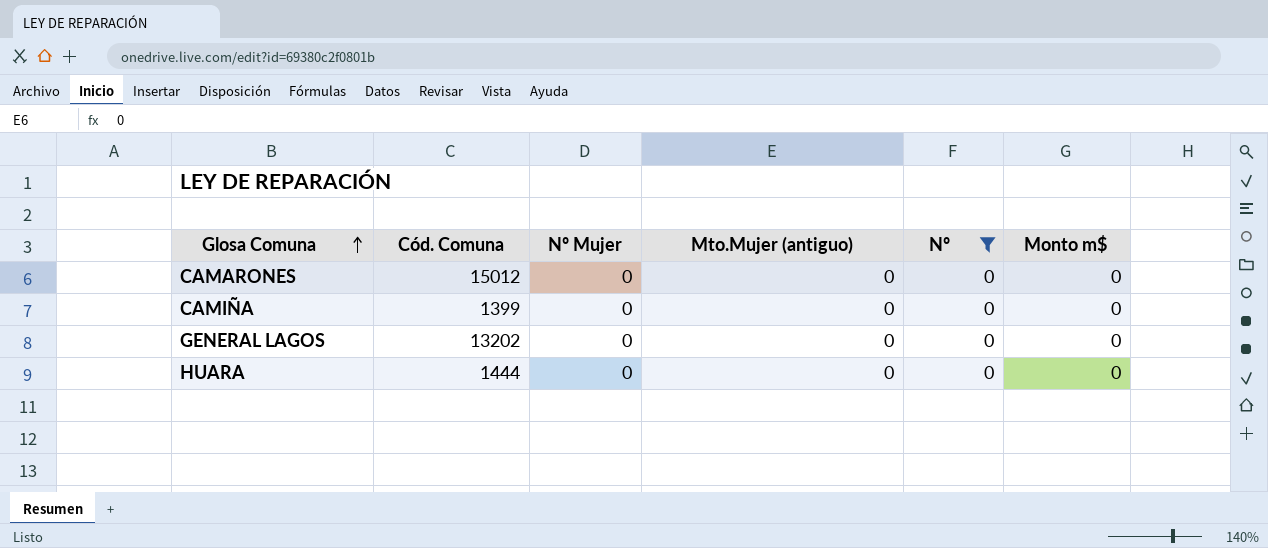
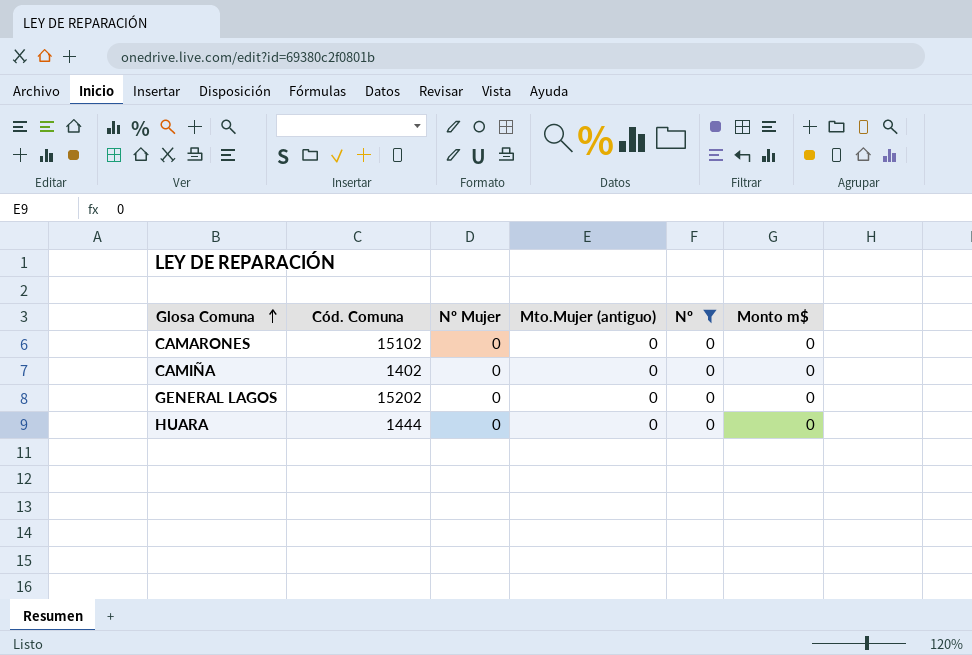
CAMARONES | Cód. Comuna: 15012 -> 15102
CAMIÑA | Cód. Comuna: 1399 -> 1402
GENERAL LAGOS | Cód. Comuna: 13202 -> 15202

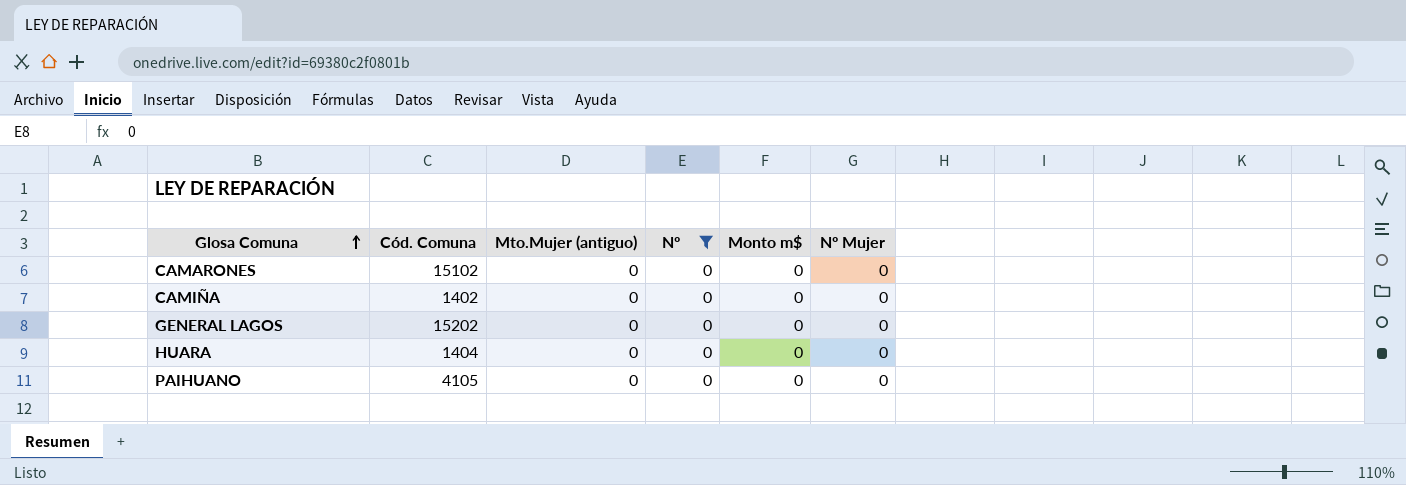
column Nº Mujer | position: 3 -> 6
HUARA | Cód. Comuna: 1444 -> 1404
row PAIHUANO: none -> 4105 | 0 | 0 | 0 | 0

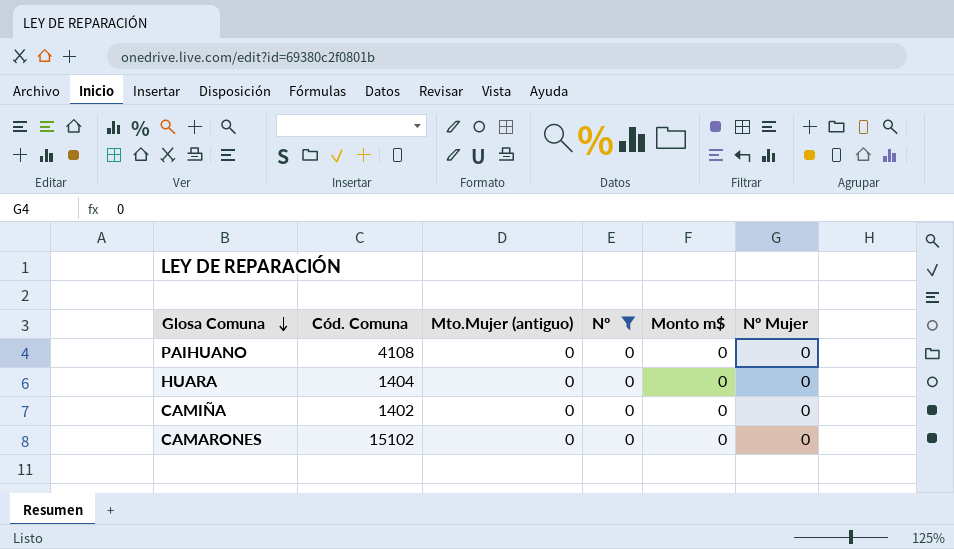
row order: Glosa Comuna ascending -> Glosa Comuna descending
row GENERAL LAGOS: 15202 | 0 | 0 | 0 | 0 -> none
PAIHUANO | Cód. Comuna: 4105 -> 4108

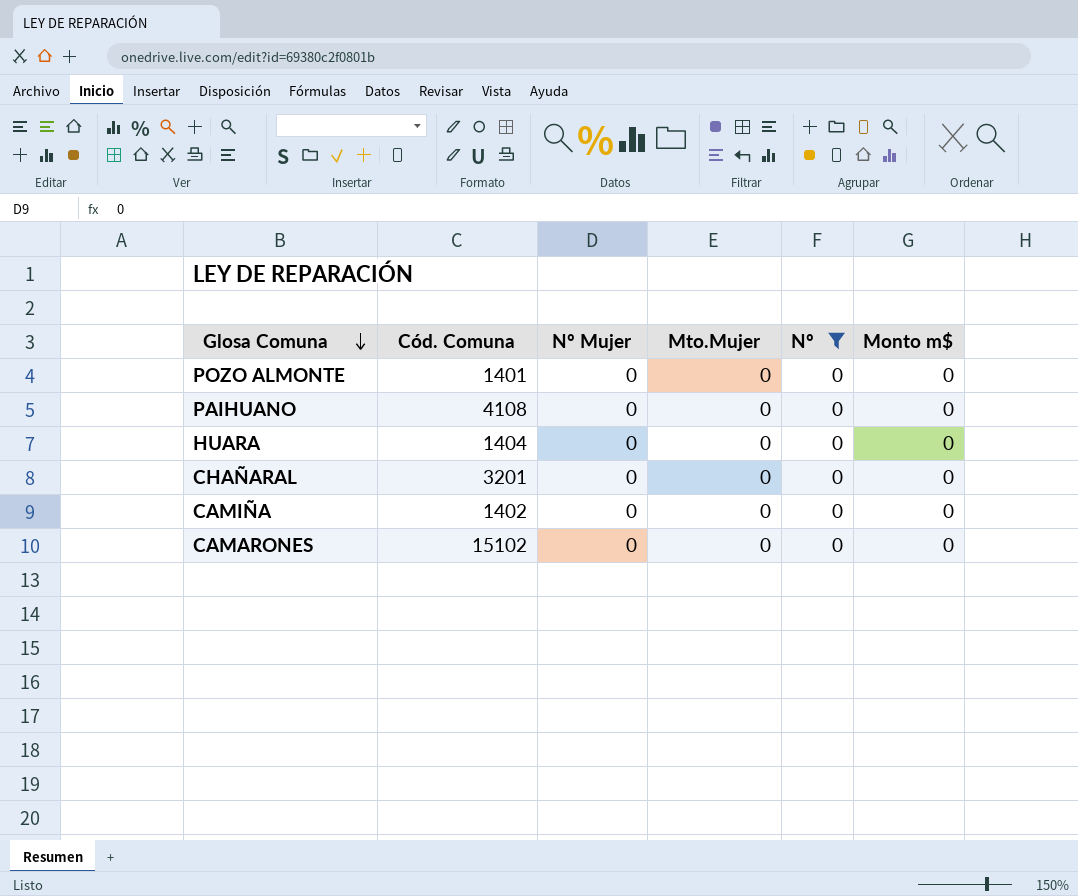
column Nº Mujer | position: 6 -> 3
column name: Mto.Mujer (antiguo) -> Mto.Mujer
row POZO ALMONTE: none -> 1401 | 0 | 0 | 0 | 0
row CHAÑARAL: none -> 3201 | 0 | 0 | 0 | 0

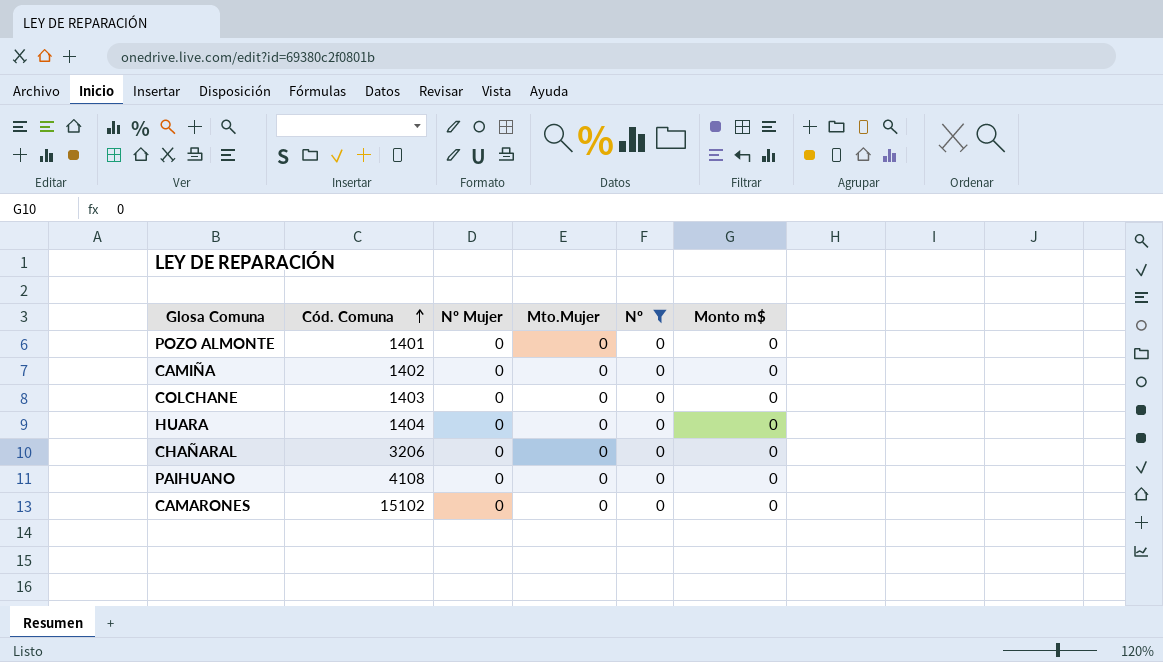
row order: Glosa Comuna descending -> Cód. Comuna ascending
row COLCHANE: none -> 1403 | 0 | 0 | 0 | 0
CHAÑARAL | Cód. Comuna: 3201 -> 3206

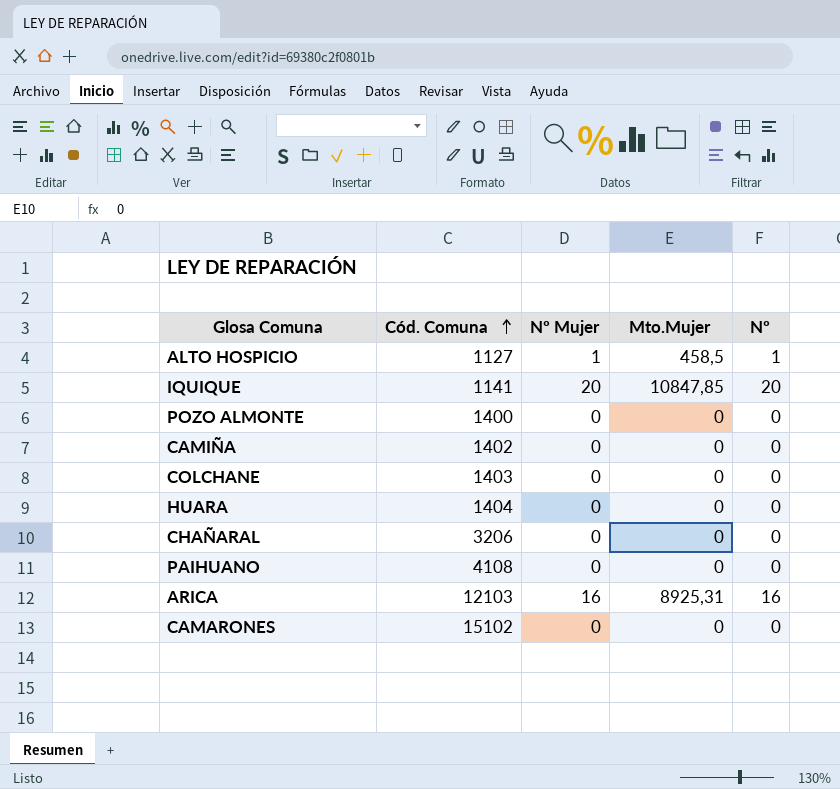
filter: Nº = 0 -> none
column Monto m$ | position: 6 -> none
POZO ALMONTE | Cód. Comuna: 1401 -> 1400

